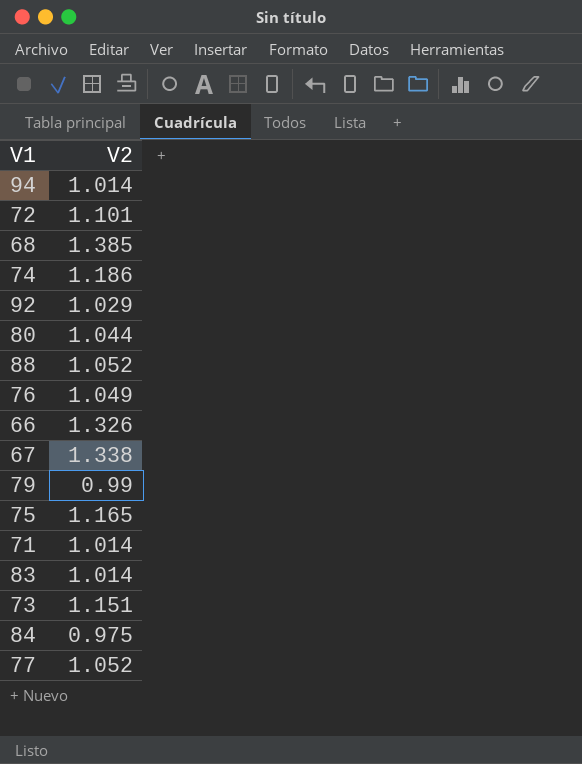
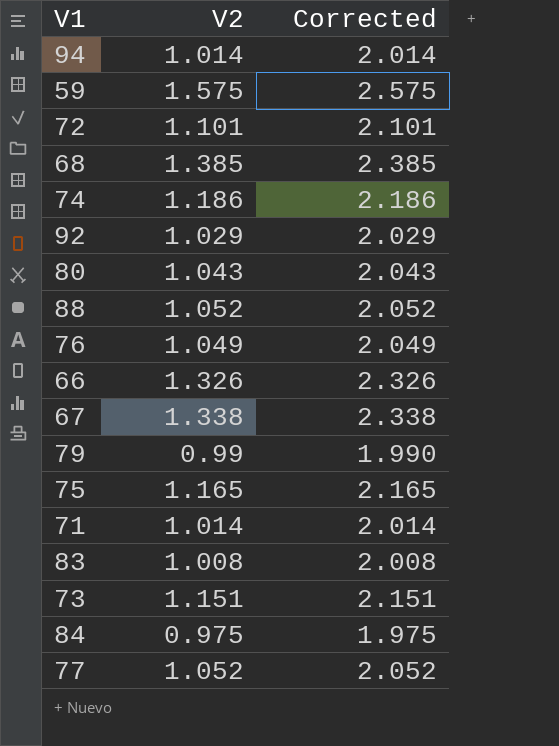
column Corrected | formula: none -> [V2] + 1
row 59: none -> 1.575 | 2.575
80 | V2: 1.044 -> 1.043
83 | V2: 1.014 -> 1.008

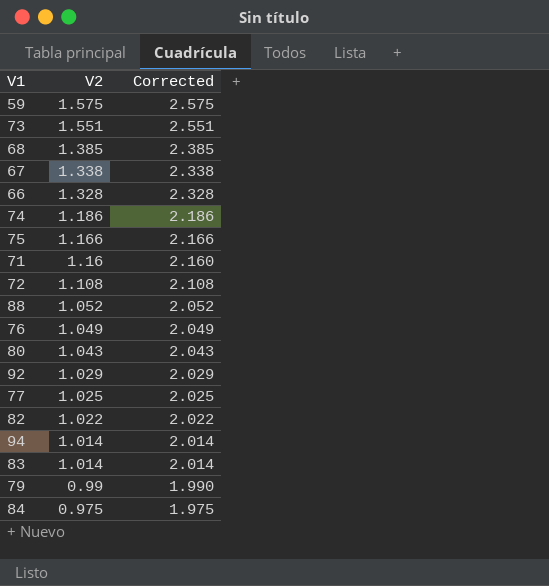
row order: none -> V2 descending
73 | V2: 1.151 -> 1.551
73 | Corrected: 2.151 -> 2.551
66 | V2: 1.326 -> 1.328
66 | Corrected: 2.326 -> 2.328
75 | V2: 1.165 -> 1.166
75 | Corrected: 2.165 -> 2.166
71 | V2: 1.014 -> 1.16
71 | Corrected: 2.014 -> 2.160
72 | V2: 1.101 -> 1.108
72 | Corrected: 2.101 -> 2.108
77 | V2: 1.052 -> 1.025
77 | Corrected: 2.052 -> 2.025
row 82: none -> 1.022 | 2.022
83 | V2: 1.008 -> 1.014
83 | Corrected: 2.008 -> 2.014

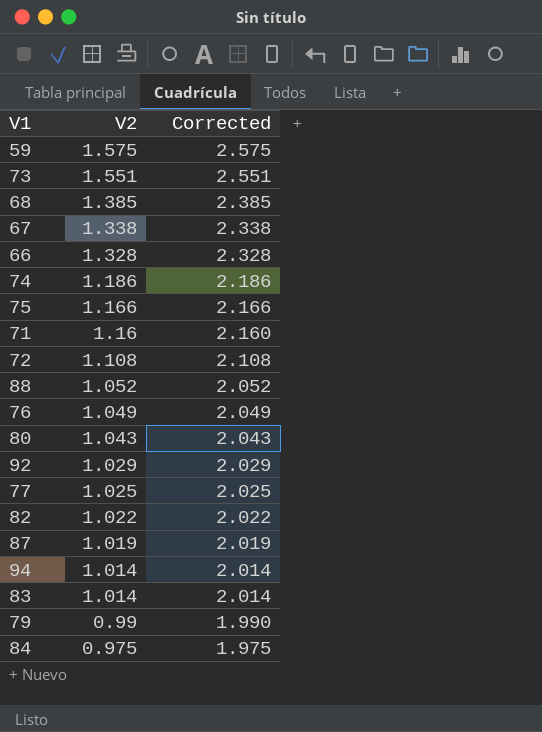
row 87: none -> 1.019 | 2.019

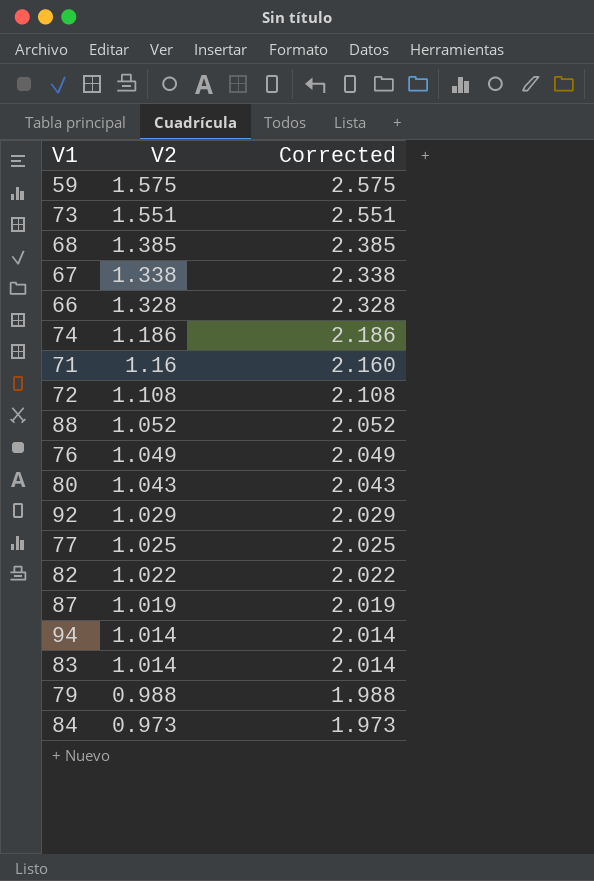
row 75: 1.166 | 2.166 -> none
79 | V2: 0.99 -> 0.988
79 | Corrected: 1.990 -> 1.988
84 | V2: 0.975 -> 0.973
84 | Corrected: 1.975 -> 1.973

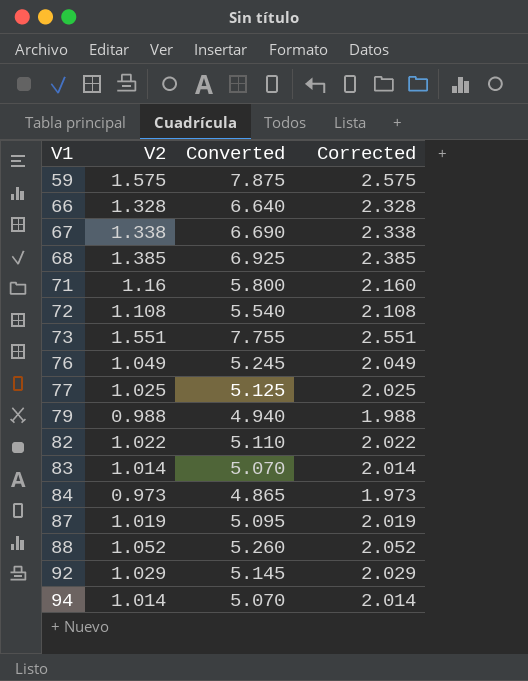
row order: V2 descending -> V1 ascending
column Converted | formula: none -> [V2] * 5
row 74: 1.186 | 2.186 -> none
row 80: 1.043 | 2.043 -> none

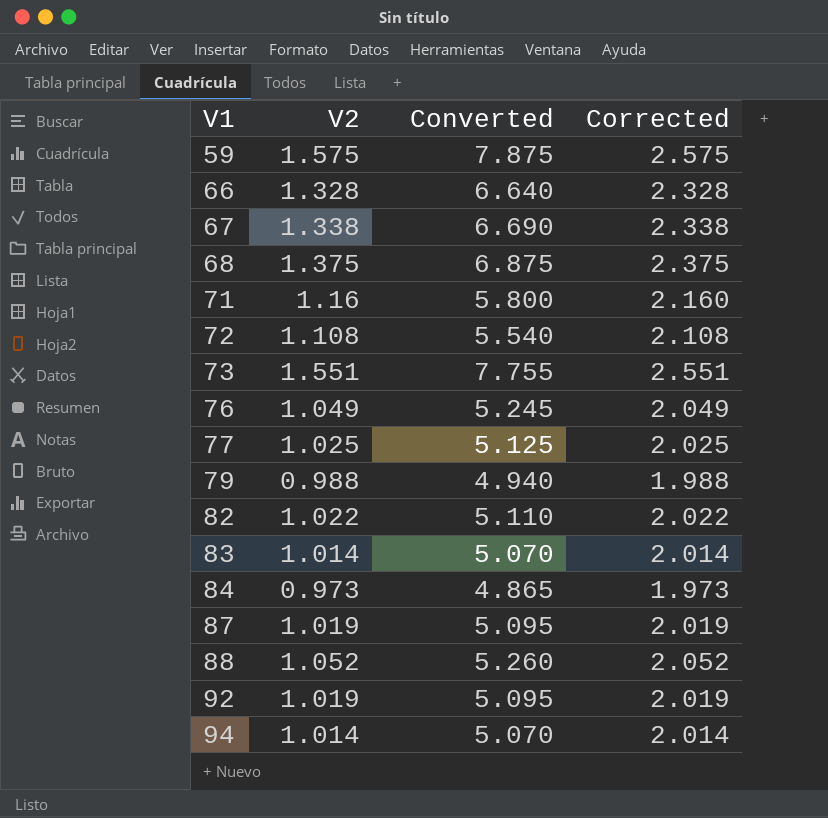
68 | V2: 1.385 -> 1.375
68 | Converted: 6.925 -> 6.875
68 | Corrected: 2.385 -> 2.375
92 | V2: 1.029 -> 1.019
92 | Converted: 5.145 -> 5.095
92 | Corrected: 2.029 -> 2.019

